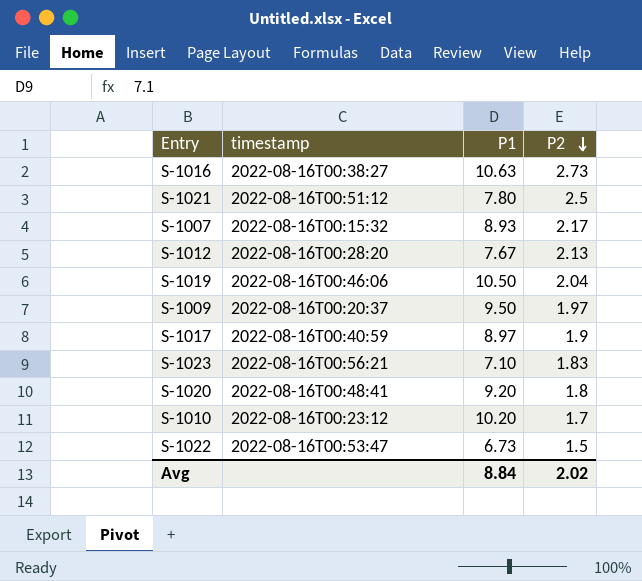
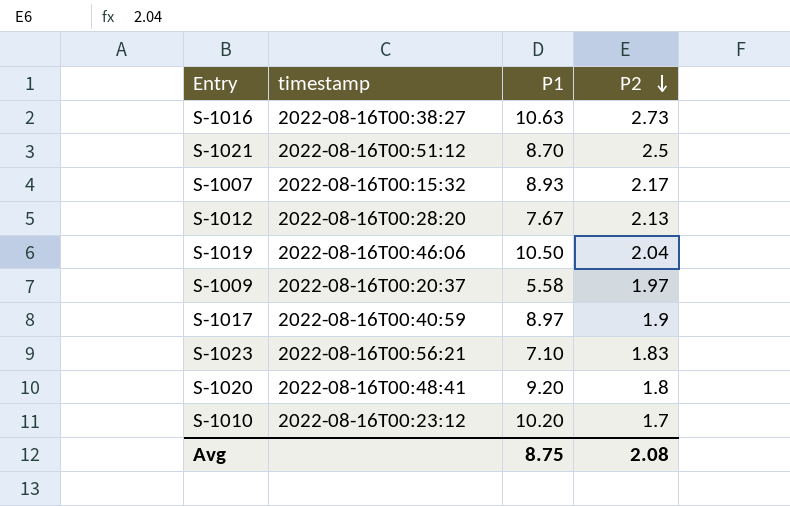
row S-1022: 2022-08-16T00:53:47 | 6.73 | 1.5 -> none
S-1021 | P1: 7.80 -> 8.70
S-1009 | P1: 9.50 -> 5.58
Avg | P1: 8.84 -> 8.75
Avg | P2: 2.02 -> 2.08

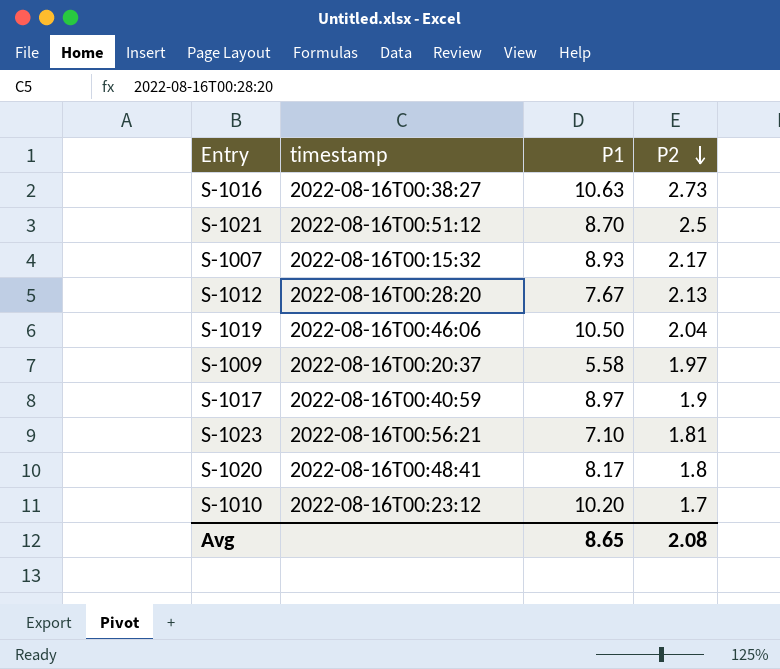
S-1023 | P2: 1.83 -> 1.81
S-1020 | P1: 9.20 -> 8.17
Avg | P1: 8.75 -> 8.65

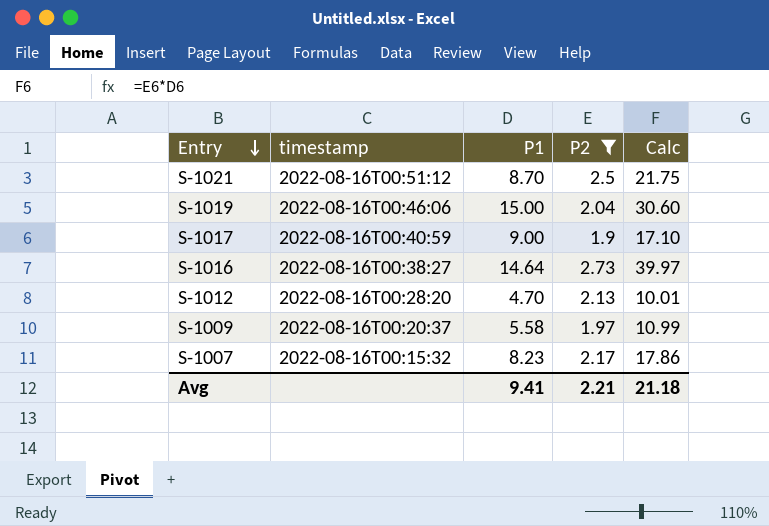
filter: none -> P2 >= 1.9
row order: P2 descending -> Entry descending
column Calc | formula: none -> [P1] * [P2]
S-1019 | P1: 10.50 -> 15.00
S-1017 | P1: 8.97 -> 9.00
S-1016 | P1: 10.63 -> 14.64
S-1012 | P1: 7.67 -> 4.70
S-1007 | P1: 8.93 -> 8.23
Avg | P1: 8.65 -> 9.41
Avg | P2: 2.08 -> 2.21

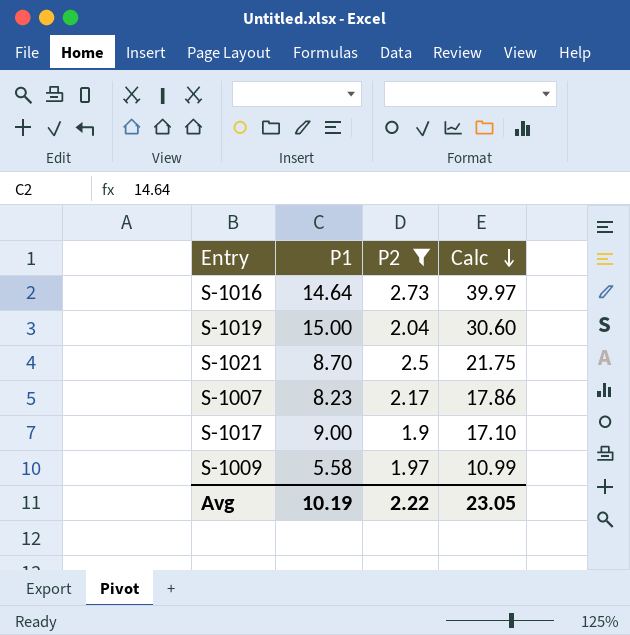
row order: Entry descending -> Calc descending
column timestamp | position: 2 -> none
row S-1012: 2022-08-16T00:28:20 | 4.70 | 2.13 | 10.01 -> none
Avg | P1: 9.41 -> 10.19
Avg | P2: 2.21 -> 2.22
Avg | Calc: 21.18 -> 23.05

